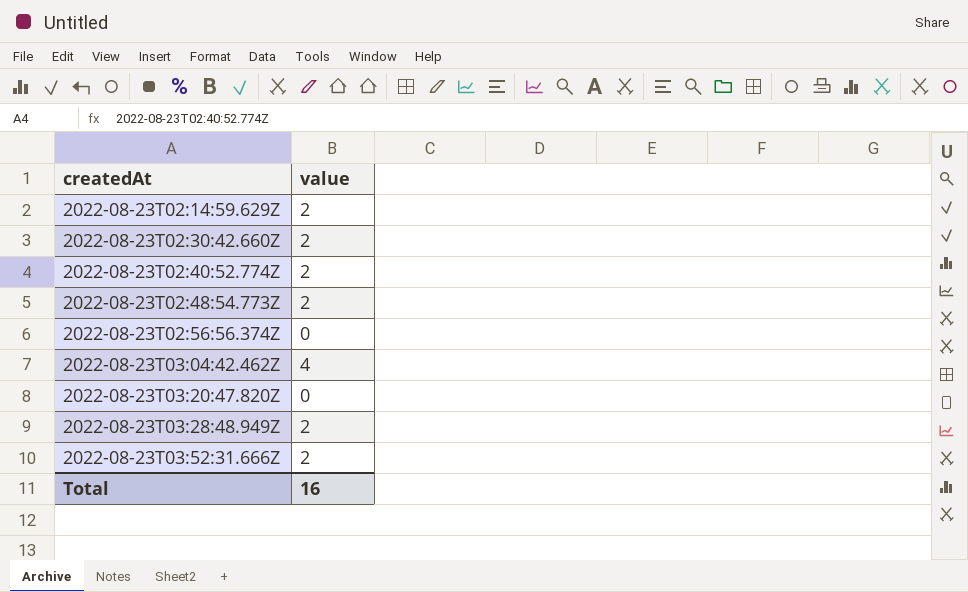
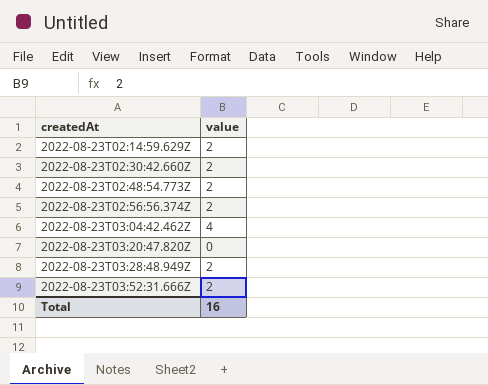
row 2022-08-23T02:40:52.774Z: 2 -> none
2022-08-23T02:56:56.374Z | value: 0 -> 2

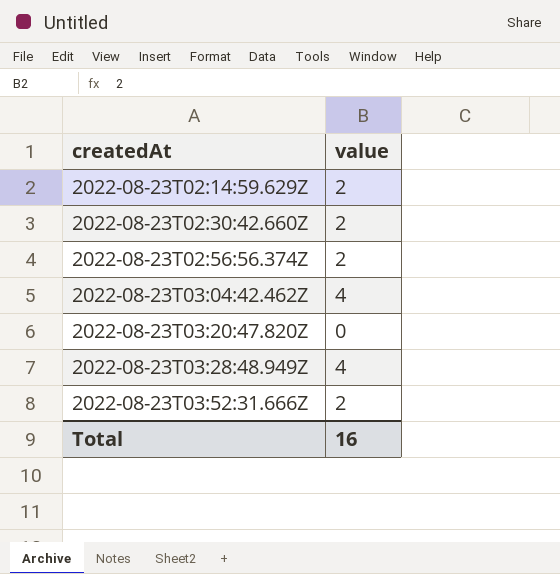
row 2022-08-23T02:48:54.773Z: 2 -> none
2022-08-23T03:28:48.949Z | value: 2 -> 4

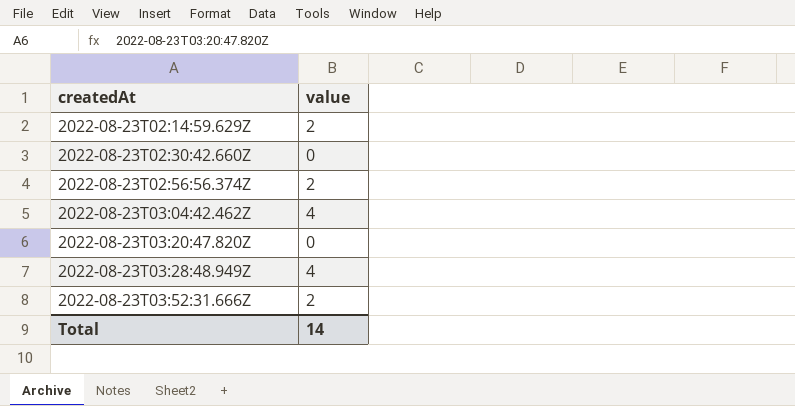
2022-08-23T02:30:42.660Z | value: 2 -> 0
Total | value: 16 -> 14

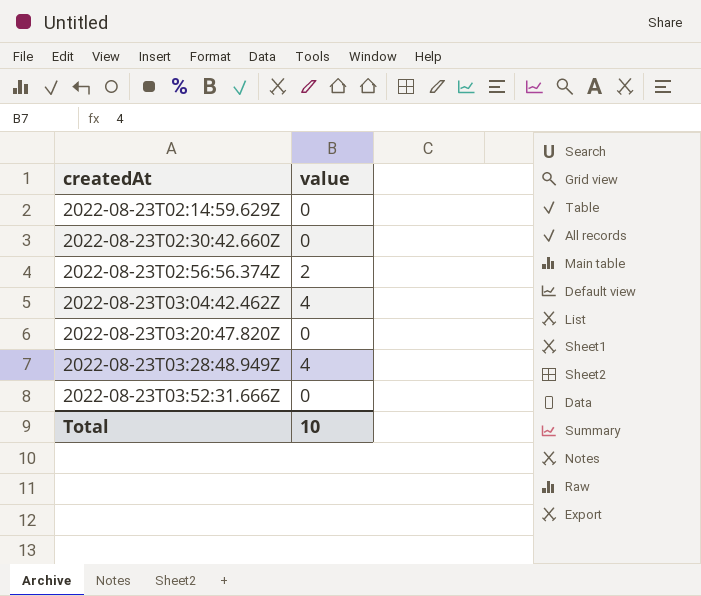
2022-08-23T02:14:59.629Z | value: 2 -> 0
2022-08-23T03:52:31.666Z | value: 2 -> 0
Total | value: 14 -> 10

